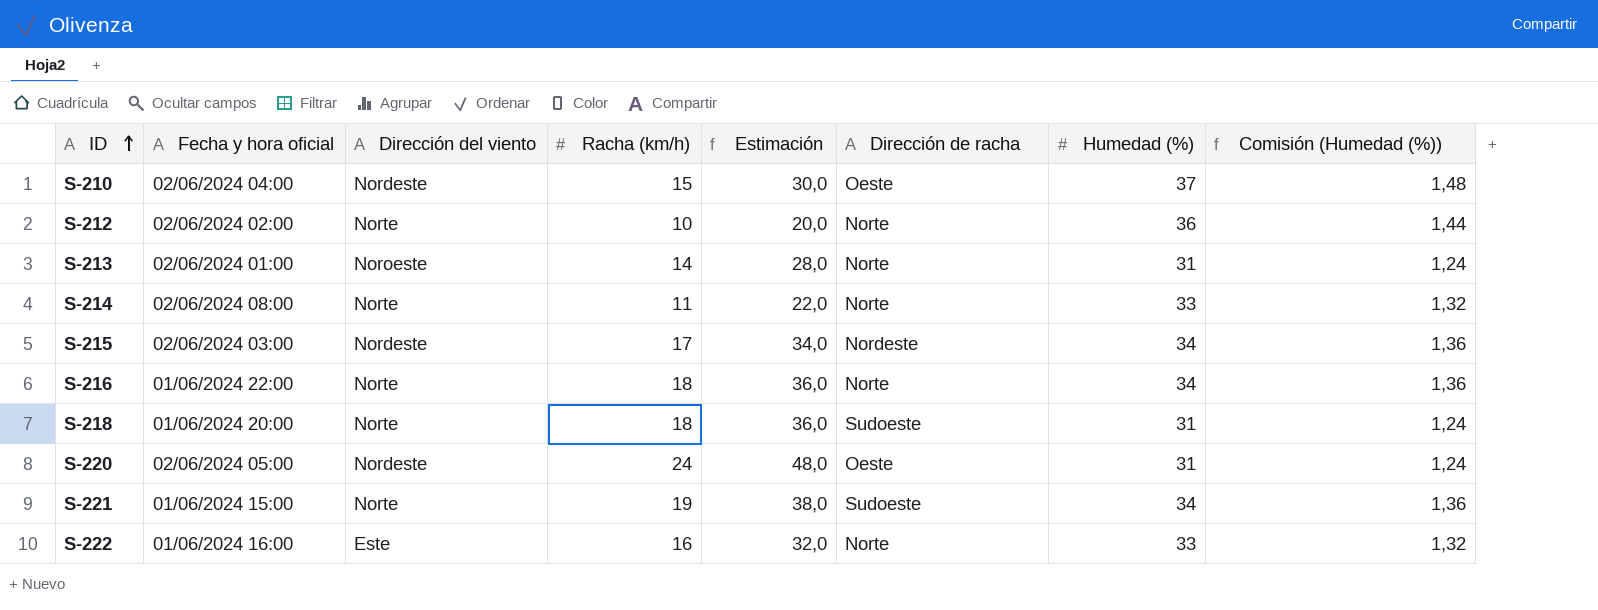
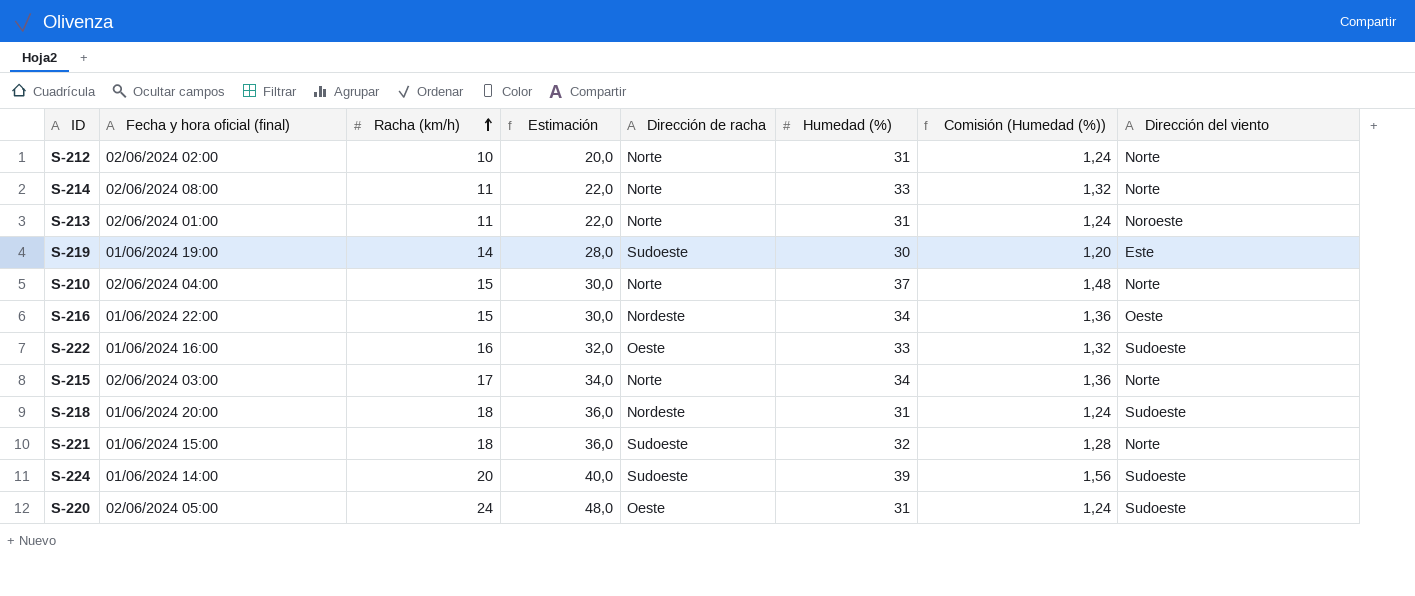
row order: ID ascending -> Racha (km/h) ascending
column name: Fecha y hora oficial -> Fecha y hora oficial (final)
column Dirección del viento | position: 3 -> 8
S-212 | Humedad (%): 36 -> 31
S-212 | Comisión (Humedad (%)): 1,44 -> 1,24
S-213 | Racha (km/h): 14 -> 11
S-213 | Estimación: 28,0 -> 22,0
row S-219: none -> 01/06/2024 19:00 | 14 | 28,0 | Sudoeste | 30 | 1,20 | Este
S-210 | Dirección de racha: Oeste -> Norte
S-210 | Dirección del viento: Nordeste -> Norte
S-216 | Racha (km/h): 18 -> 15
S-216 | Estimación: 36,0 -> 30,0
S-216 | Dirección de racha: Norte -> Nordeste
S-216 | Dirección del viento: Norte -> Oeste
S-222 | Dirección de racha: Norte -> Oeste
S-222 | Dirección del viento: Este -> Sudoeste
S-215 | Dirección de racha: Nordeste -> Norte
S-215 | Dirección del viento: Nordeste -> Norte
S-218 | Dirección de racha: Sudoeste -> Nordeste
S-218 | Dirección del viento: Norte -> Sudoeste
S-221 | Racha (km/h): 19 -> 18
S-221 | Estimación: 38,0 -> 36,0
S-221 | Humedad (%): 34 -> 32
S-221 | Comisión (Humedad (%)): 1,36 -> 1,28
row S-224: none -> 01/06/2024 14:00 | 20 | 40,0 | Sudoeste | 39 | 1,56 | Sudoeste
S-220 | Dirección del viento: Nordeste -> Sudoeste

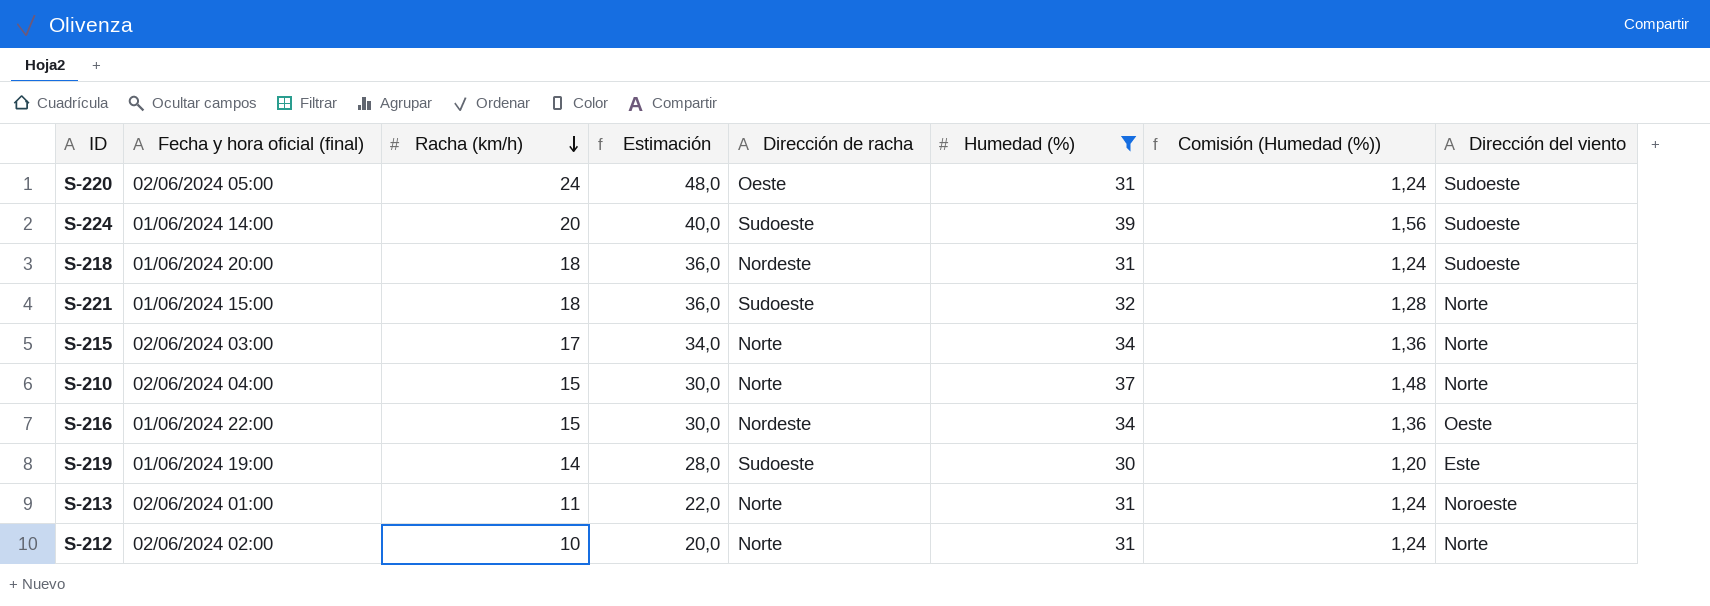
filter: none -> Humedad (%) != 33
row order: Racha (km/h) ascending -> Racha (km/h) descending

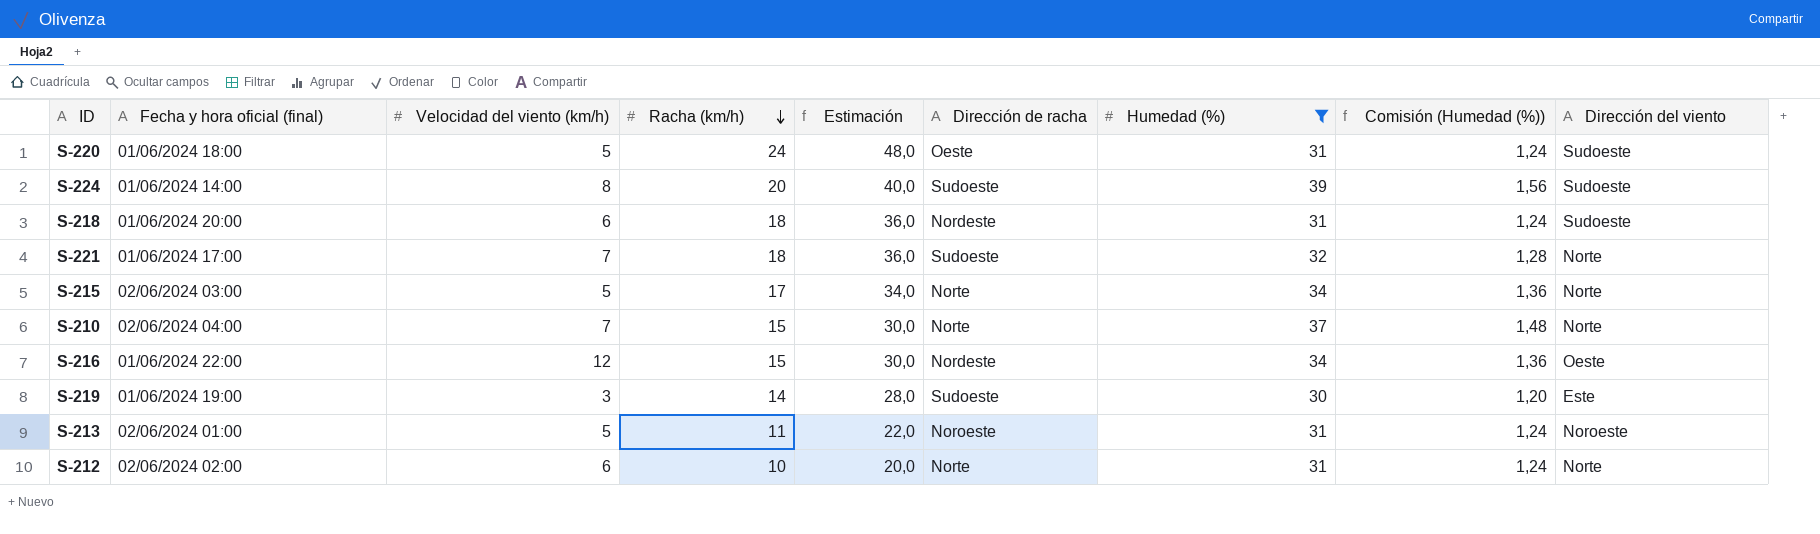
column Velocidad del viento (km/h) | position: none -> 3
S-220 | Fecha y hora oficial (final): 02/06/2024 05:00 -> 01/06/2024 18:00
S-221 | Fecha y hora oficial (final): 01/06/2024 15:00 -> 01/06/2024 17:00
S-213 | Dirección de racha: Norte -> Noroeste

